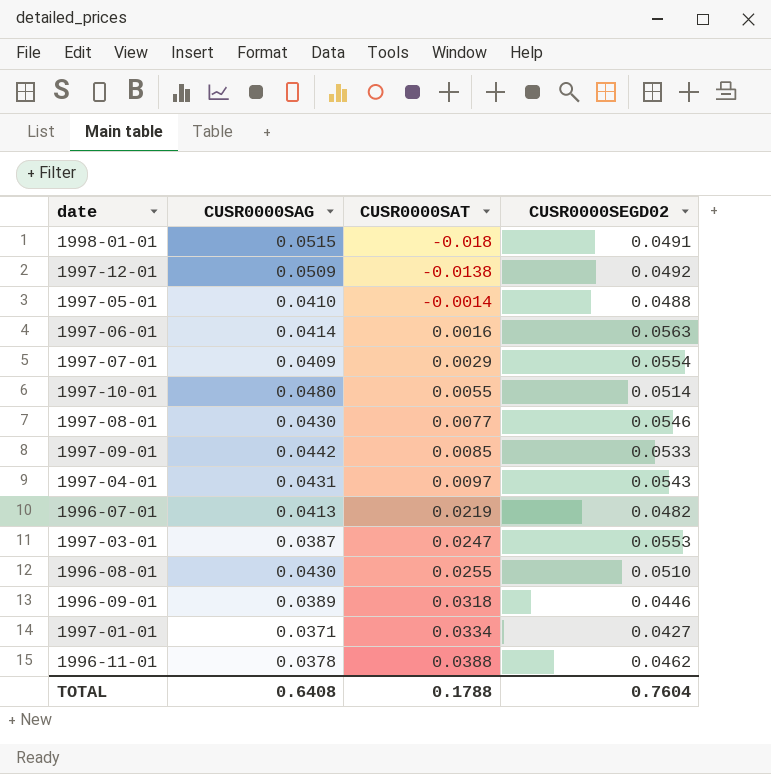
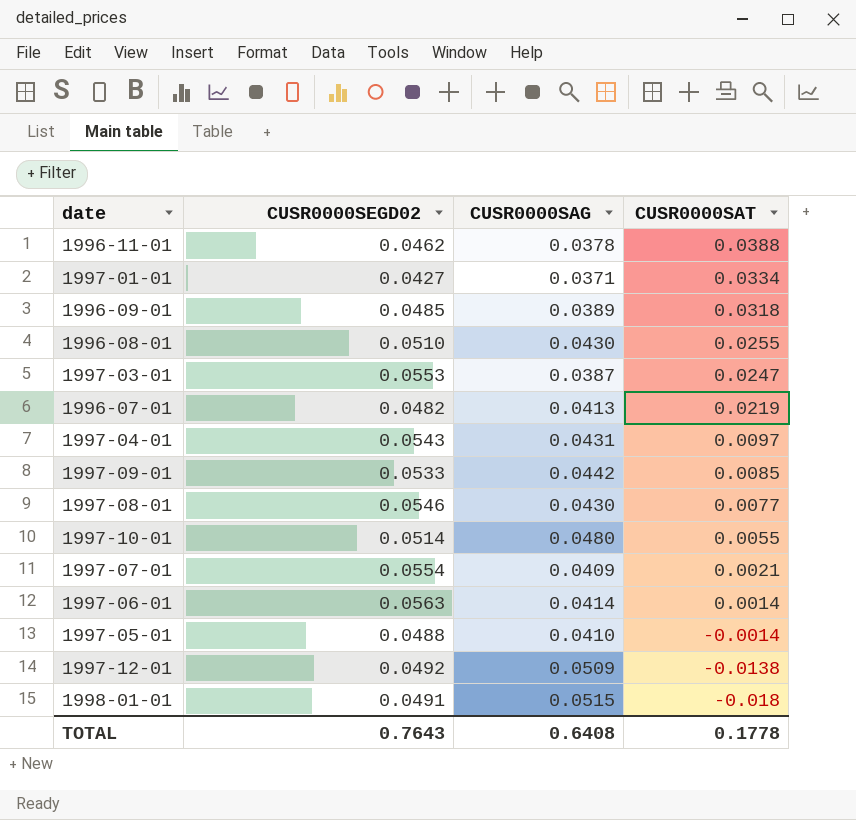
row order: CUSR0000SAT ascending -> CUSR0000SAT descending
column CUSR0000SEGD02 | position: 4 -> 2
1996-09-01 | CUSR0000SEGD02: 0.0446 -> 0.0485
1997-07-01 | CUSR0000SAT: 0.0029 -> 0.0021
1997-06-01 | CUSR0000SAT: 0.0016 -> 0.0014
TOTAL | CUSR0000SEGD02: 0.7604 -> 0.7643
TOTAL | CUSR0000SAT: 0.1788 -> 0.1778

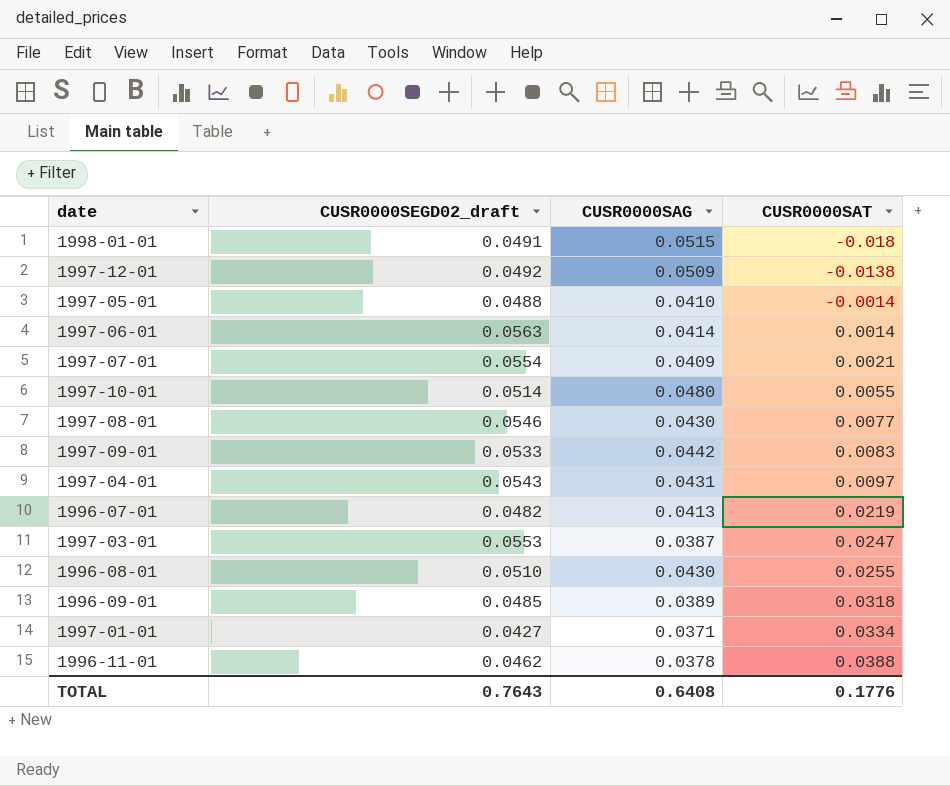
row order: CUSR0000SAT descending -> CUSR0000SAT ascending
column name: CUSR0000SEGD02 -> CUSR0000SEGD02_draft
1997-09-01 | CUSR0000SAT: 0.0085 -> 0.0083
TOTAL | CUSR0000SAT: 0.1778 -> 0.1776

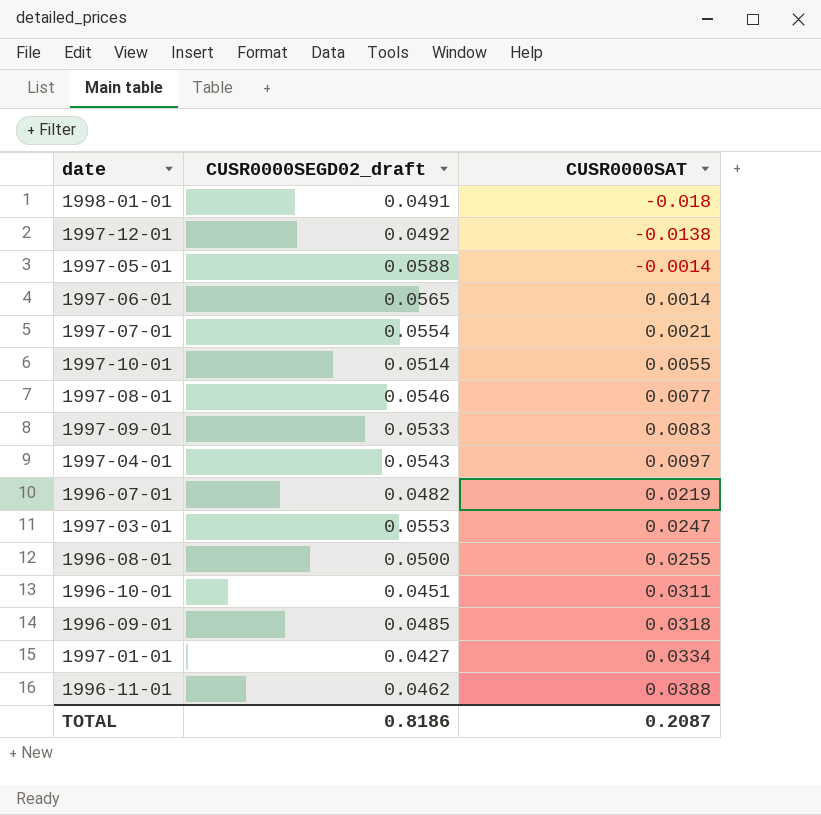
column CUSR0000SAG | position: 3 -> none
1997-05-01 | CUSR0000SEGD02_draft: 0.0488 -> 0.0588
1997-06-01 | CUSR0000SEGD02_draft: 0.0563 -> 0.0565
1996-08-01 | CUSR0000SEGD02_draft: 0.0510 -> 0.0500
row 1996-10-01: none -> 0.0451 | 0.0311
TOTAL | CUSR0000SEGD02_draft: 0.7643 -> 0.8186
TOTAL | CUSR0000SAT: 0.1776 -> 0.2087

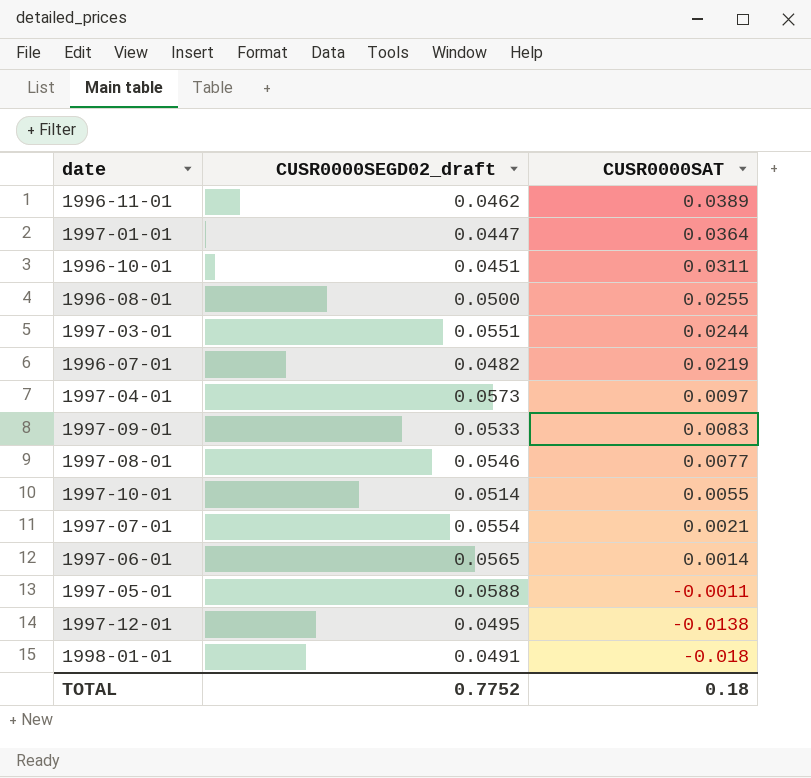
row order: CUSR0000SAT ascending -> CUSR0000SAT descending
row 1996-09-01: 0.0485 | 0.0318 -> none
1996-11-01 | CUSR0000SAT: 0.0388 -> 0.0389
1997-01-01 | CUSR0000SEGD02_draft: 0.0427 -> 0.0447
1997-01-01 | CUSR0000SAT: 0.0334 -> 0.0364
1997-03-01 | CUSR0000SEGD02_draft: 0.0553 -> 0.0551
1997-03-01 | CUSR0000SAT: 0.0247 -> 0.0244
1997-04-01 | CUSR0000SEGD02_draft: 0.0543 -> 0.0573
1997-05-01 | CUSR0000SAT: -0.0014 -> -0.0011
1997-12-01 | CUSR0000SEGD02_draft: 0.0492 -> 0.0495
TOTAL | CUSR0000SEGD02_draft: 0.8186 -> 0.7752
TOTAL | CUSR0000SAT: 0.2087 -> 0.18

